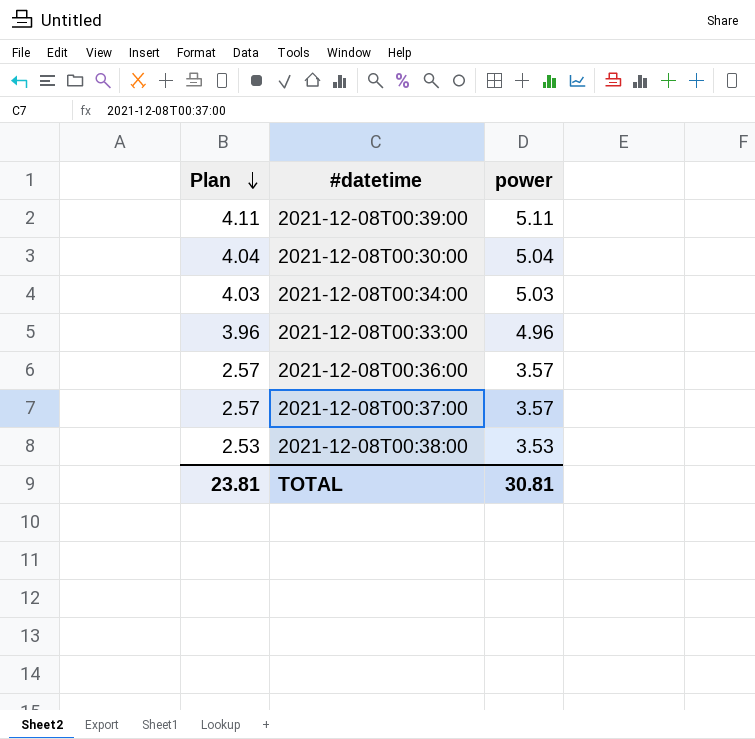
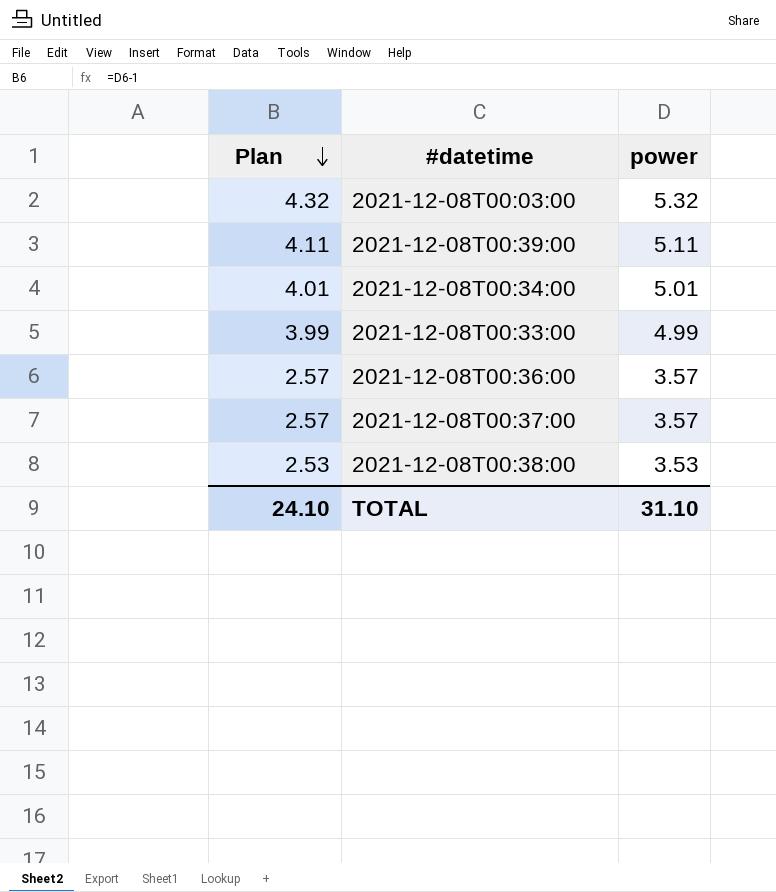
row 2021-12-08T00:30:00: 4.04 | 5.04 -> none
row 2021-12-08T00:03:00: none -> 4.32 | 5.32
2021-12-08T00:34:00 | Plan: 4.03 -> 4.01
2021-12-08T00:34:00 | power: 5.03 -> 5.01
2021-12-08T00:33:00 | Plan: 3.96 -> 3.99
2021-12-08T00:33:00 | power: 4.96 -> 4.99
TOTAL | Plan: 23.81 -> 24.10
TOTAL | power: 30.81 -> 31.10

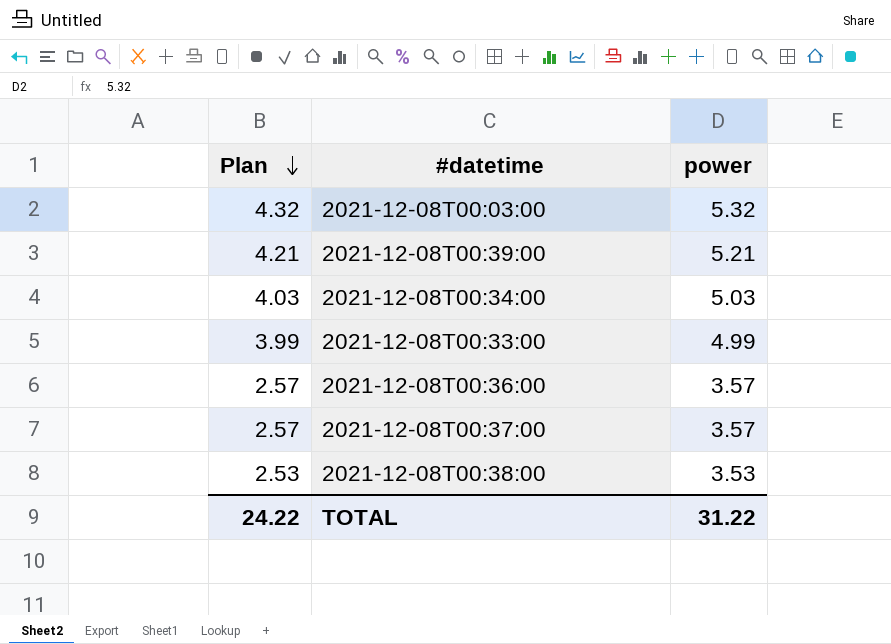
2021-12-08T00:39:00 | Plan: 4.11 -> 4.21
2021-12-08T00:39:00 | power: 5.11 -> 5.21
2021-12-08T00:34:00 | Plan: 4.01 -> 4.03
2021-12-08T00:34:00 | power: 5.01 -> 5.03
TOTAL | Plan: 24.10 -> 24.22
TOTAL | power: 31.10 -> 31.22

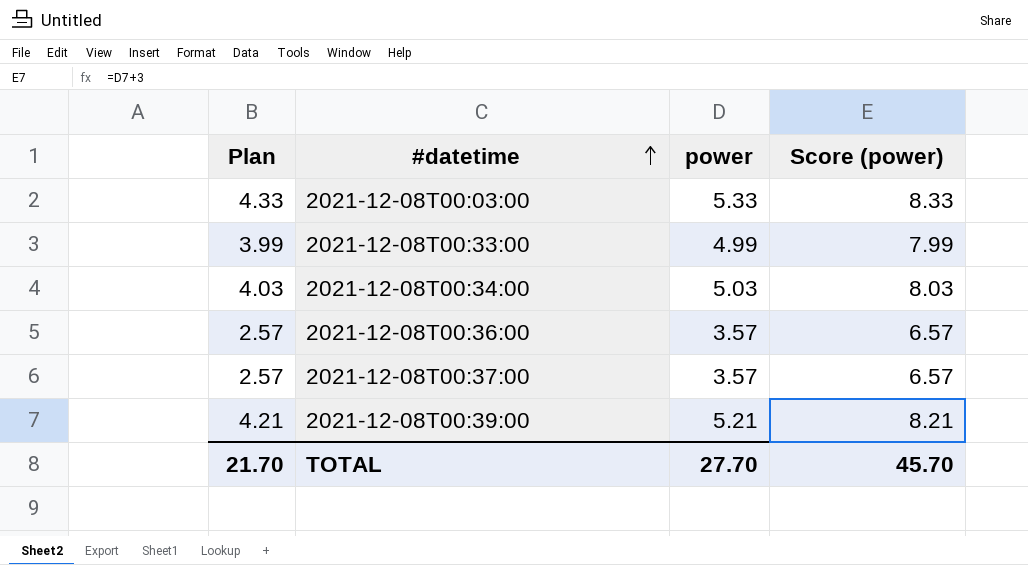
row order: Plan descending -> #datetime ascending
column Score (power) | formula: none -> [power] + 3
row 2021-12-08T00:38:00: 2.53 | 3.53 -> none
2021-12-08T00:03:00 | Plan: 4.32 -> 4.33
2021-12-08T00:03:00 | power: 5.32 -> 5.33
TOTAL | Plan: 24.22 -> 21.70
TOTAL | power: 31.22 -> 27.70

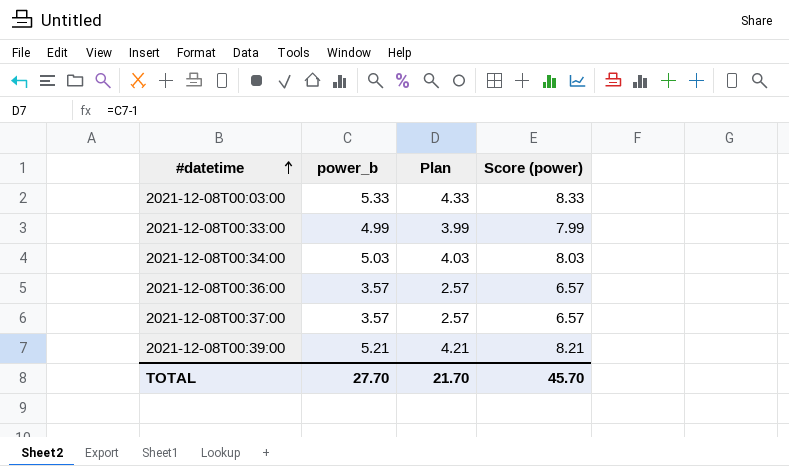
column name: power -> power_b
column Plan | position: 1 -> 3

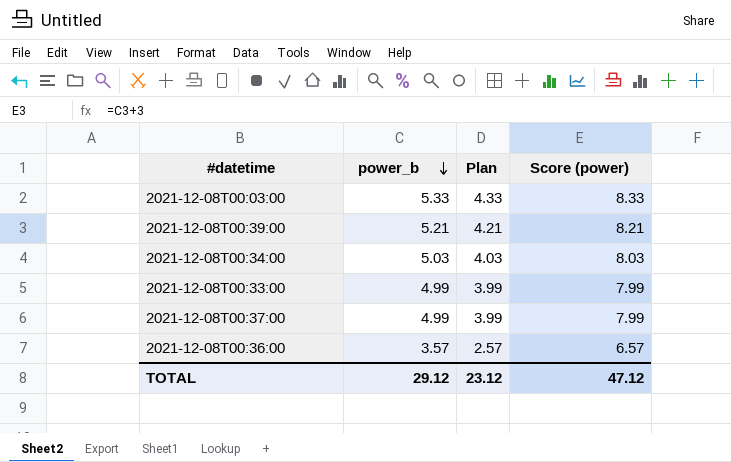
row order: #datetime ascending -> power_b descending
2021-12-08T00:37:00 | power_b: 3.57 -> 4.99
2021-12-08T00:37:00 | Plan: 2.57 -> 3.99
2021-12-08T00:37:00 | Score (power): 6.57 -> 7.99
TOTAL | power_b: 27.70 -> 29.12
TOTAL | Plan: 21.70 -> 23.12
TOTAL | Score (power): 45.70 -> 47.12

